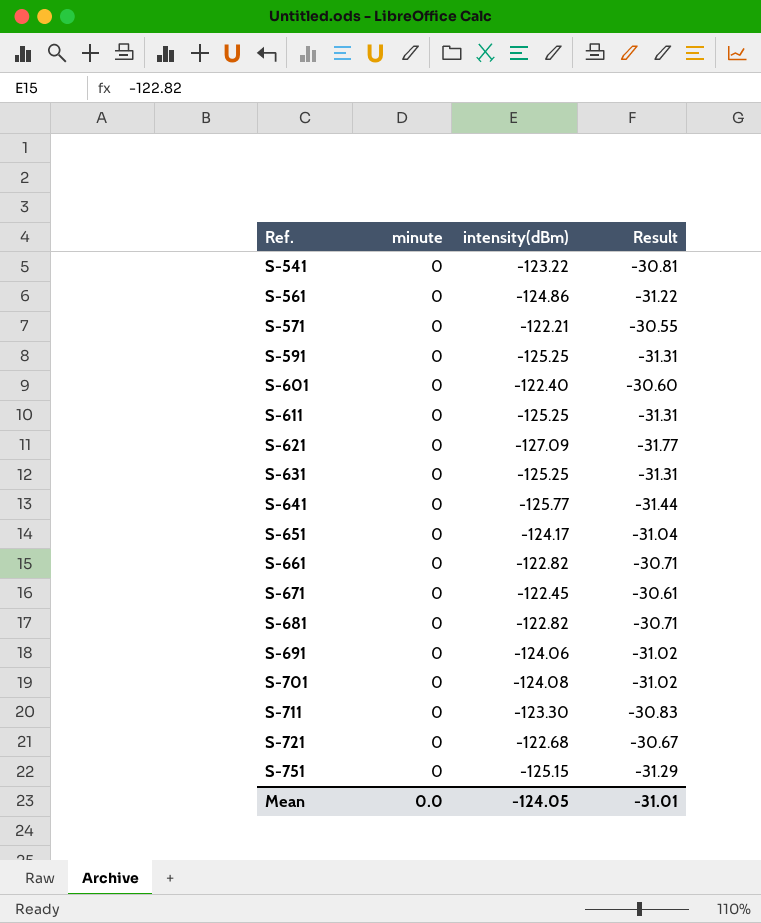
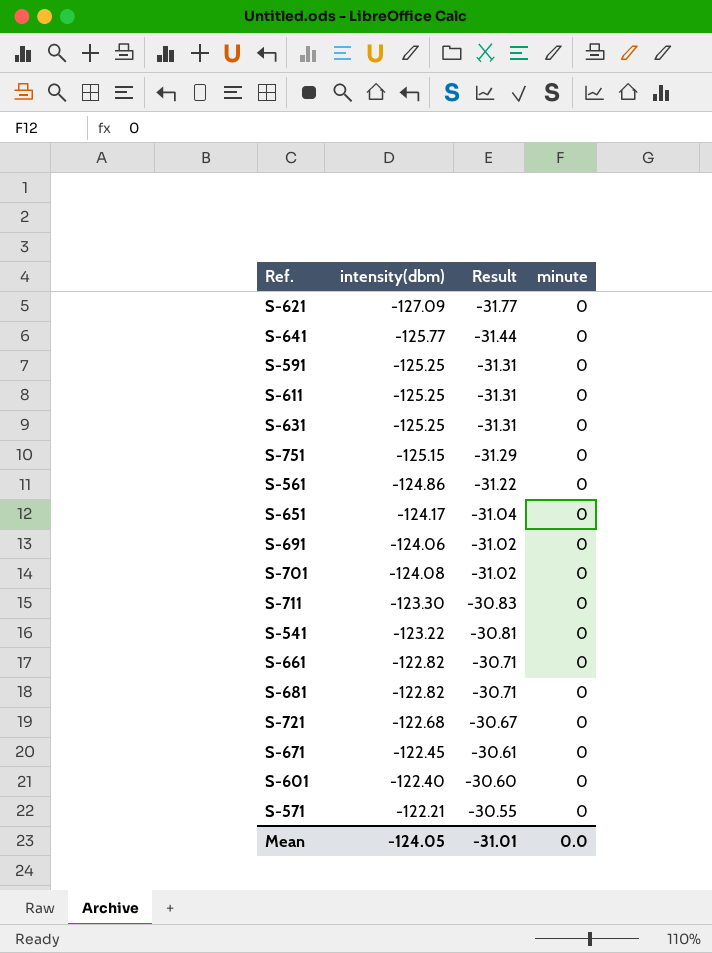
row order: Ref. ascending -> Result ascending
column name: intensity(dBm) -> intensity(dbm)
column minute | position: 2 -> 4

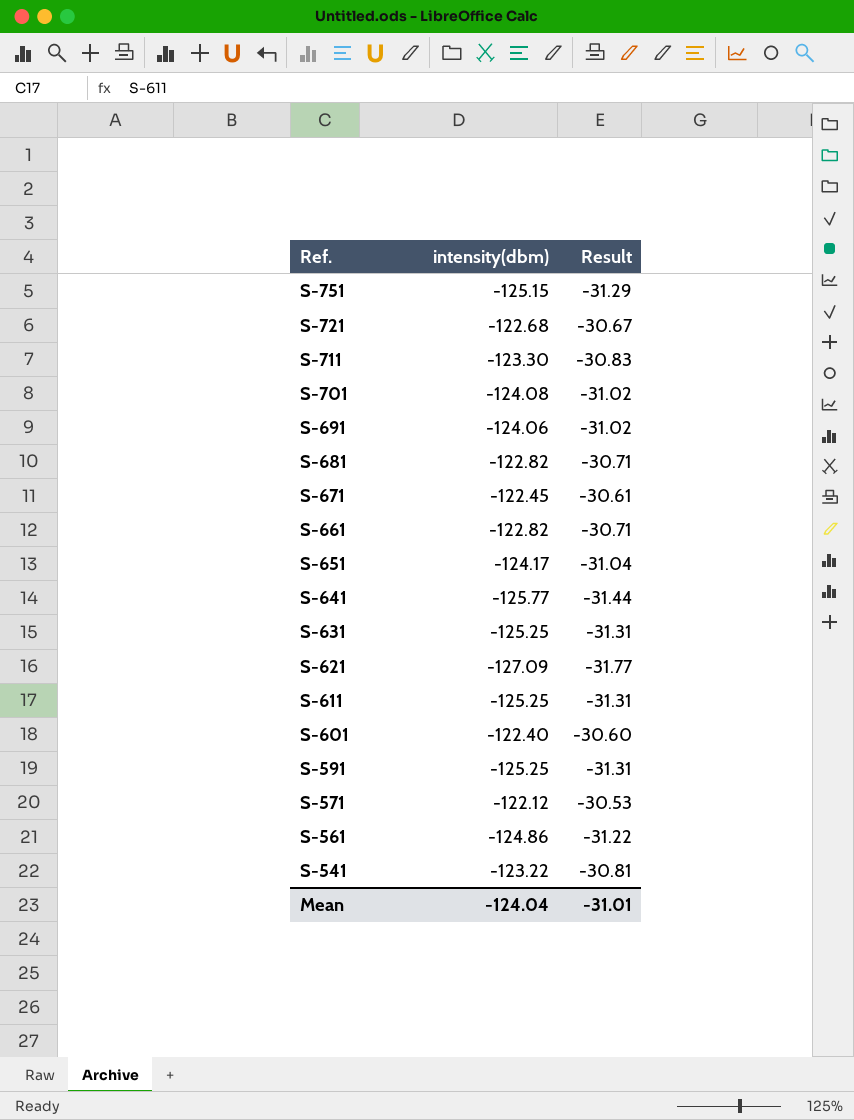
row order: Result ascending -> Ref. descending
column minute | position: 4 -> none
S-571 | intensity(dbm): -122.21 -> -122.12
S-571 | Result: -30.55 -> -30.53
Mean | intensity(dbm): -124.05 -> -124.04

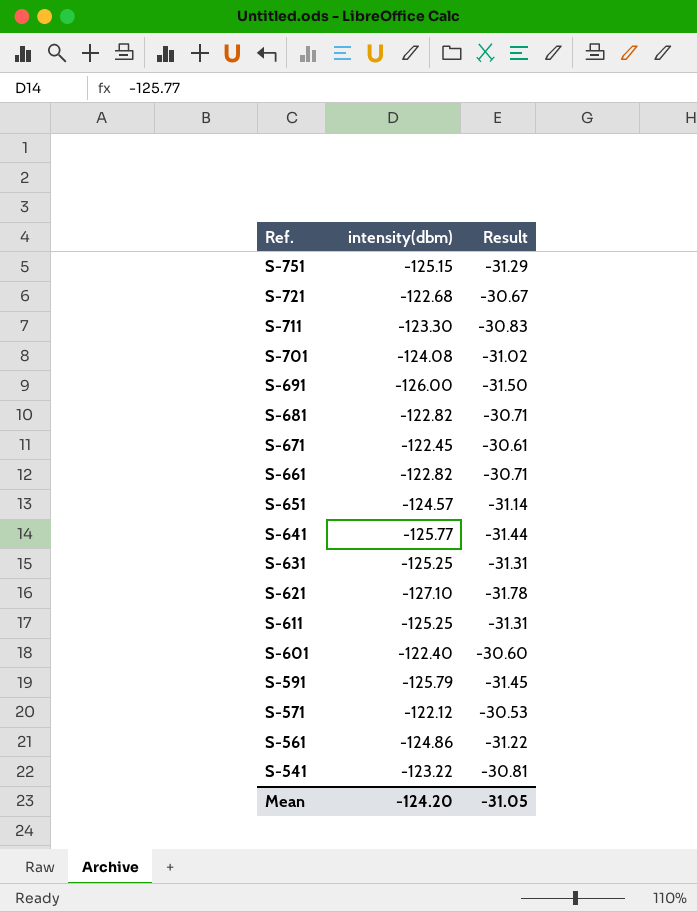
S-691 | intensity(dbm): -124.06 -> -126.00
S-691 | Result: -31.02 -> -31.50
S-651 | intensity(dbm): -124.17 -> -124.57
S-651 | Result: -31.04 -> -31.14
S-621 | intensity(dbm): -127.09 -> -127.10
S-621 | Result: -31.77 -> -31.78
S-591 | intensity(dbm): -125.25 -> -125.79
S-591 | Result: -31.31 -> -31.45
Mean | intensity(dbm): -124.04 -> -124.20
Mean | Result: -31.01 -> -31.05

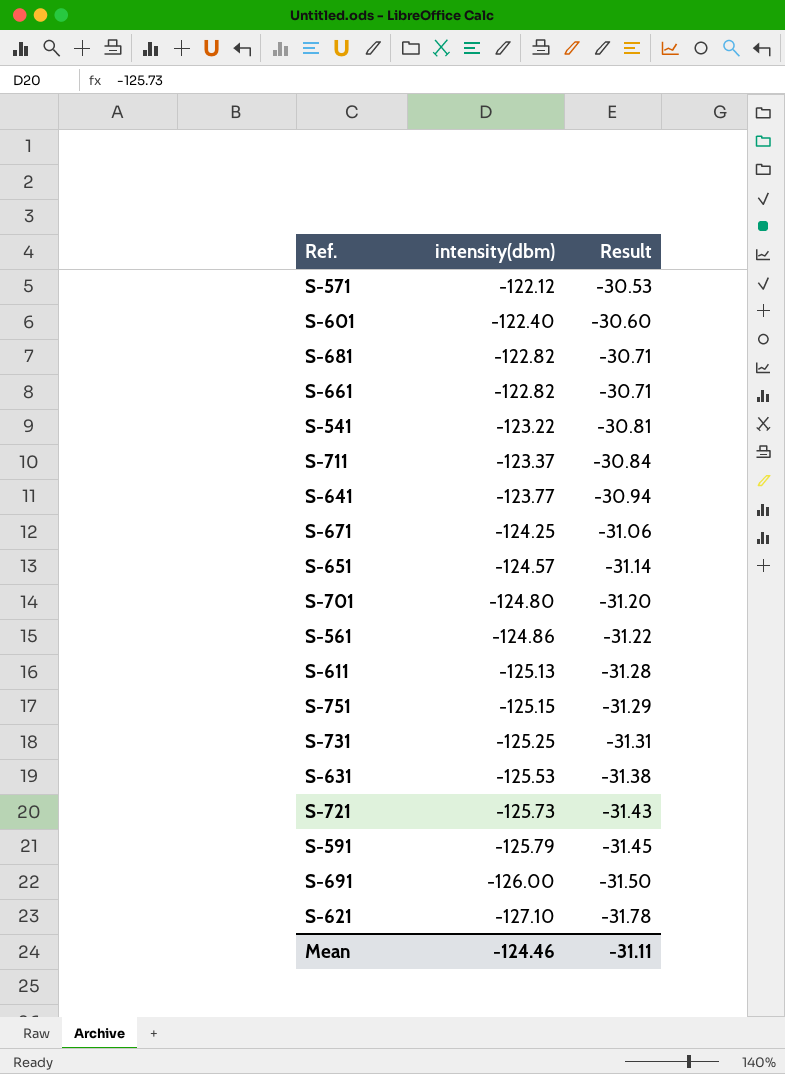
row order: Ref. descending -> intensity(dbm) descending
S-711 | intensity(dbm): -123.30 -> -123.37
S-711 | Result: -30.83 -> -30.84
S-641 | intensity(dbm): -125.77 -> -123.77
S-641 | Result: -31.44 -> -30.94
S-671 | intensity(dbm): -122.45 -> -124.25
S-671 | Result: -30.61 -> -31.06
S-701 | intensity(dbm): -124.08 -> -124.80
S-701 | Result: -31.02 -> -31.20
S-611 | intensity(dbm): -125.25 -> -125.13
S-611 | Result: -31.31 -> -31.28
row S-731: none -> -125.25 | -31.31
S-631 | intensity(dbm): -125.25 -> -125.53
S-631 | Result: -31.31 -> -31.38
S-721 | intensity(dbm): -122.68 -> -125.73
S-721 | Result: -30.67 -> -31.43
Mean | intensity(dbm): -124.20 -> -124.46
Mean | Result: -31.05 -> -31.11

